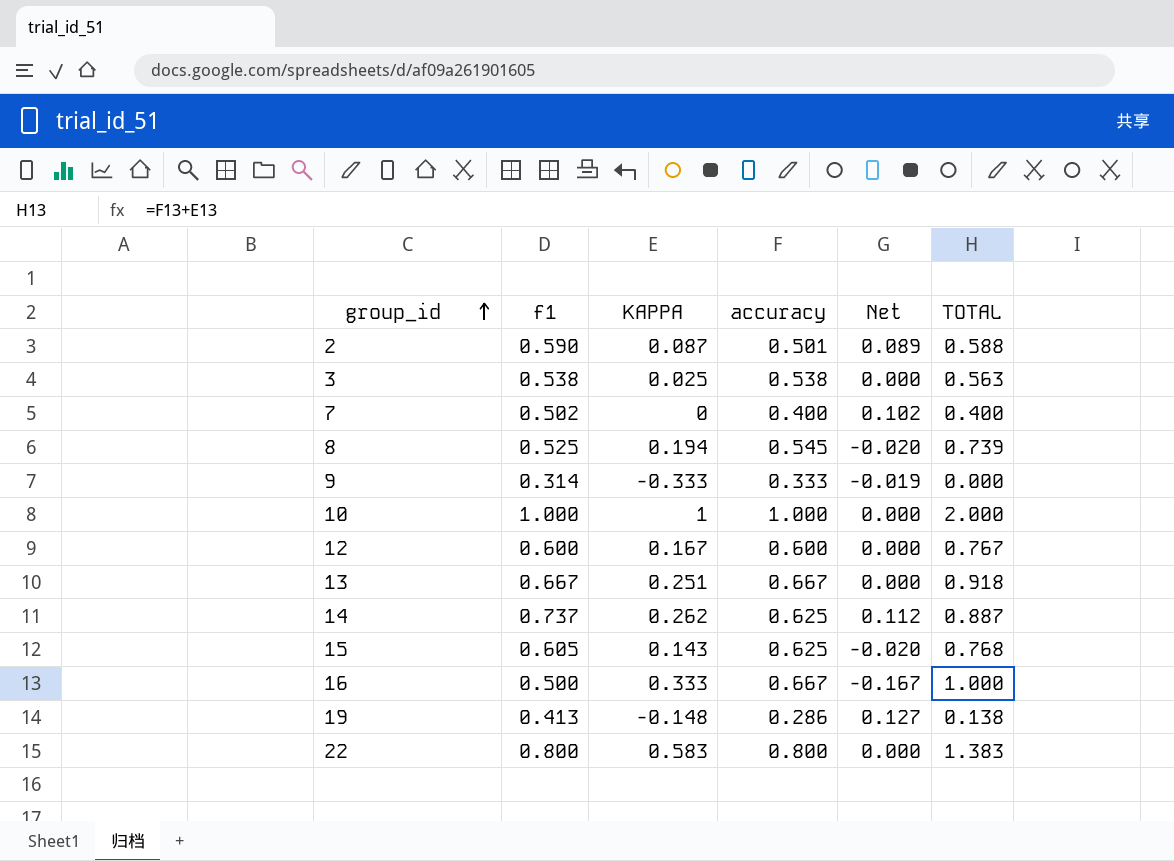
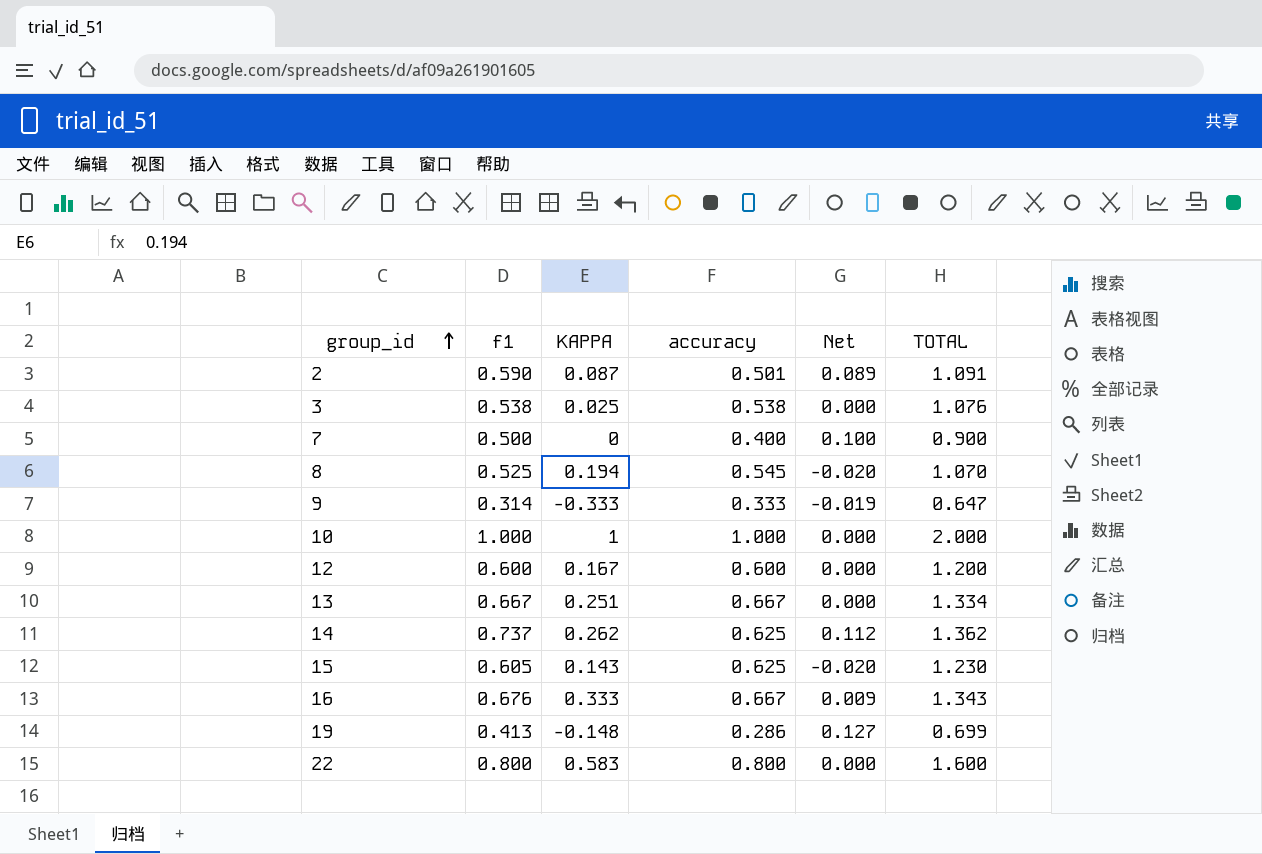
column TOTAL | formula: [KAPPA] + [accuracy] -> [f1] + [accuracy]
7 | f1: 0.502 -> 0.500
7 | Net: 0.102 -> 0.100
16 | f1: 0.500 -> 0.676
16 | Net: -0.167 -> 0.009

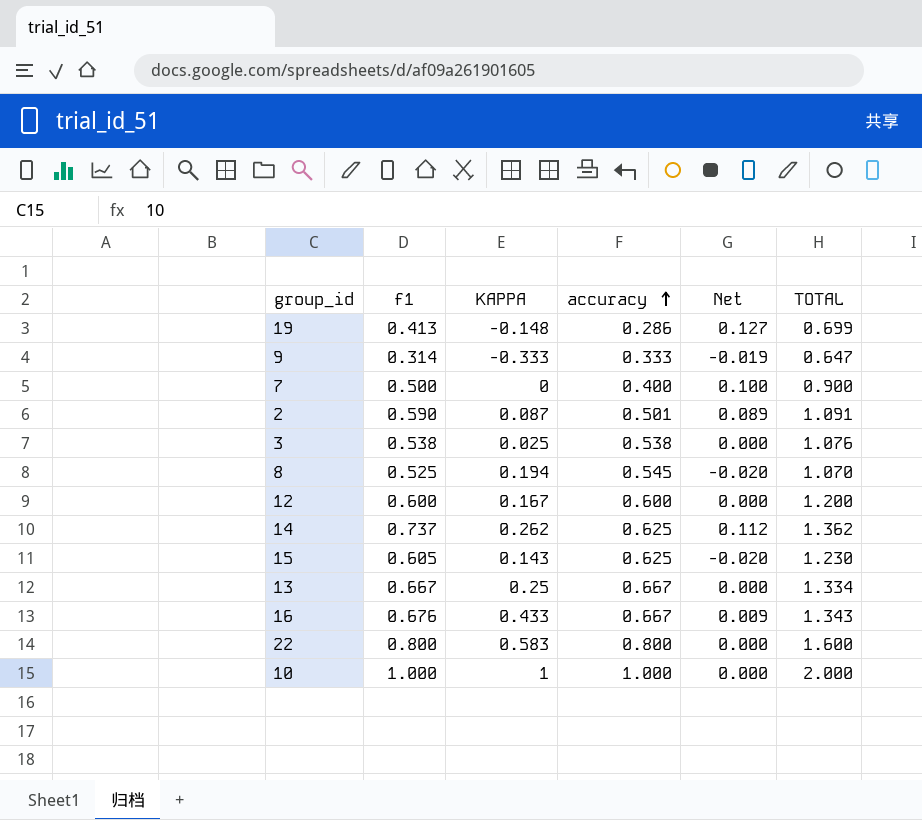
row order: group_id ascending -> accuracy ascending
13 | KAPPA: 0.251 -> 0.25
16 | KAPPA: 0.333 -> 0.433

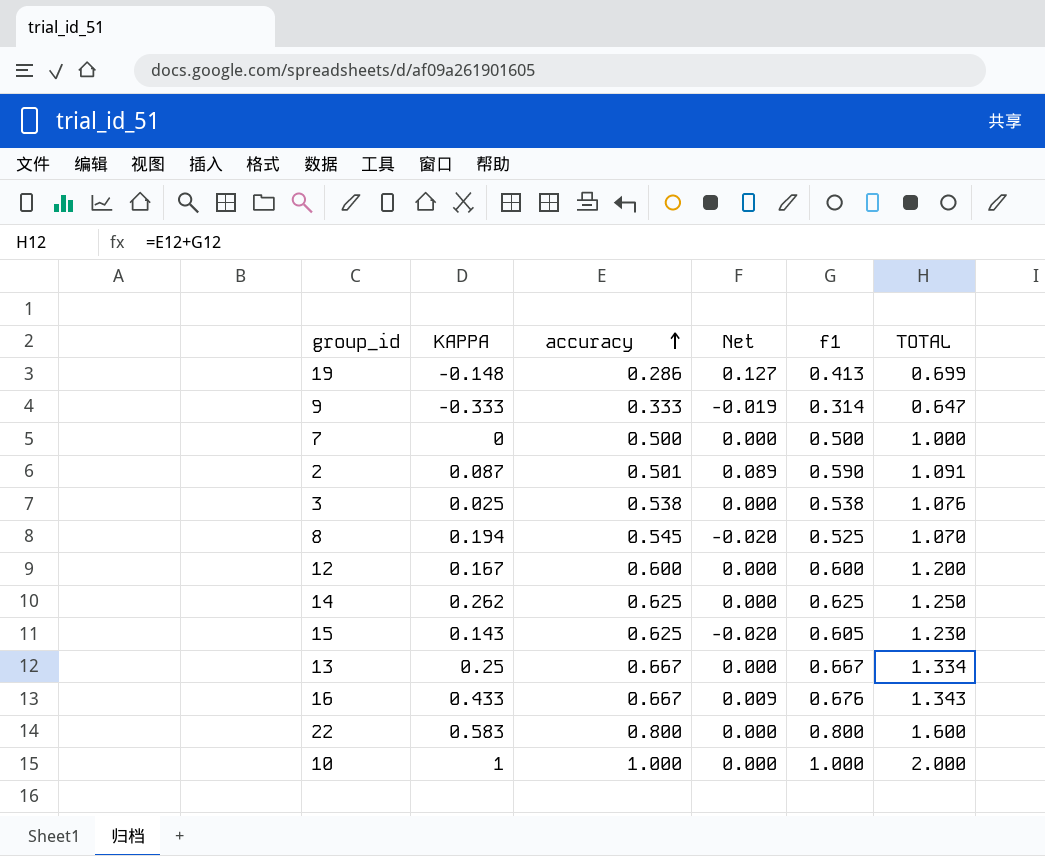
column f1 | position: 2 -> 5
7 | accuracy: 0.400 -> 0.500
7 | Net: 0.100 -> 0.000
7 | TOTAL: 0.900 -> 1.000
14 | Net: 0.112 -> 0.000
14 | f1: 0.737 -> 0.625
14 | TOTAL: 1.362 -> 1.250

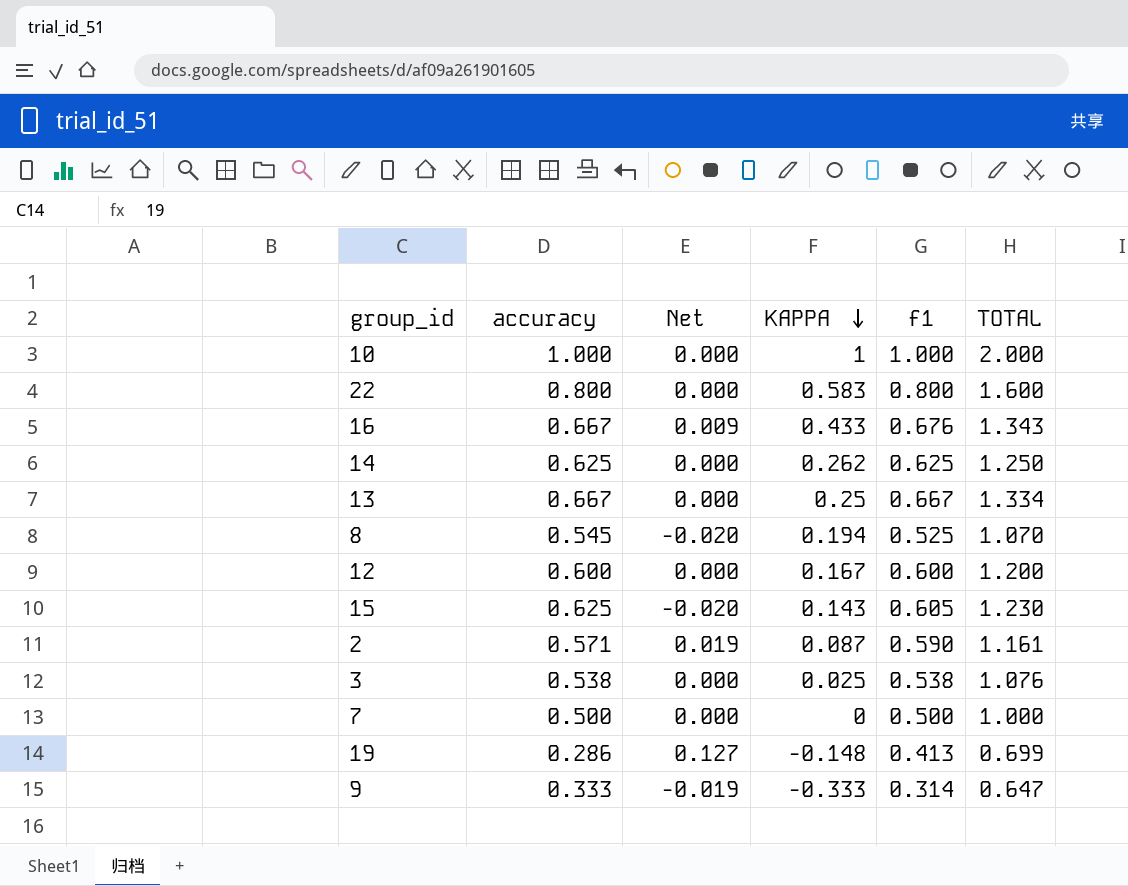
row order: accuracy ascending -> KAPPA descending
column KAPPA | position: 2 -> 4
2 | accuracy: 0.501 -> 0.571
2 | Net: 0.089 -> 0.019
2 | TOTAL: 1.091 -> 1.161

